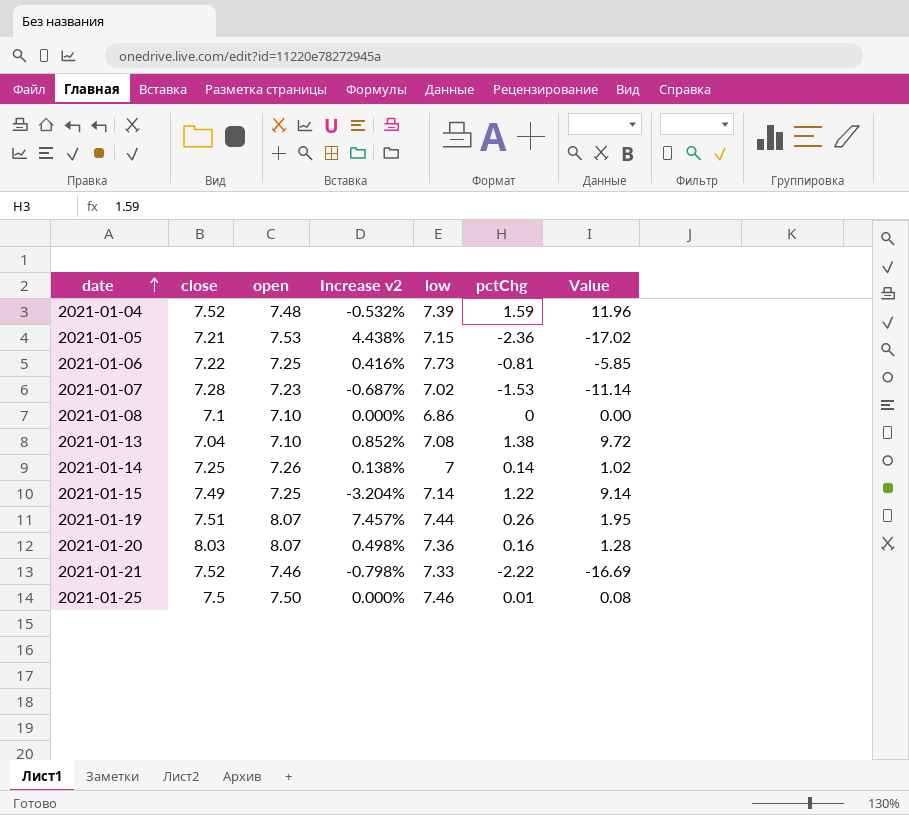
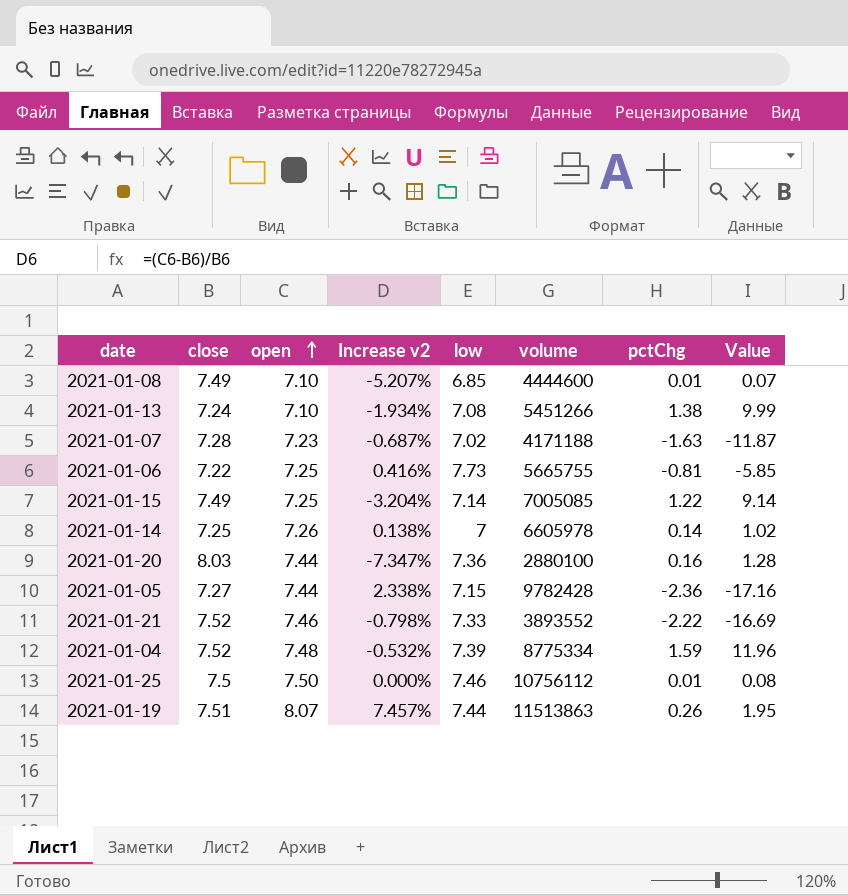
row order: date ascending -> open ascending
column volume | position: none -> 6
2021-01-08 | close: 7.1 -> 7.49
2021-01-08 | Increase v2: 0.000% -> -5.207%
2021-01-08 | low: 6.86 -> 6.85
2021-01-08 | pctChg: 0 -> 0.01
2021-01-08 | Value: 0.00 -> 0.07
2021-01-13 | close: 7.04 -> 7.24
2021-01-13 | Increase v2: 0.852% -> -1.934%
2021-01-13 | Value: 9.72 -> 9.99
2021-01-07 | pctChg: -1.53 -> -1.63
2021-01-07 | Value: -11.14 -> -11.87
2021-01-20 | open: 8.07 -> 7.44
2021-01-20 | Increase v2: 0.498% -> -7.347%
2021-01-05 | close: 7.21 -> 7.27
2021-01-05 | open: 7.53 -> 7.44
2021-01-05 | Increase v2: 4.438% -> 2.338%
2021-01-05 | Value: -17.02 -> -17.16

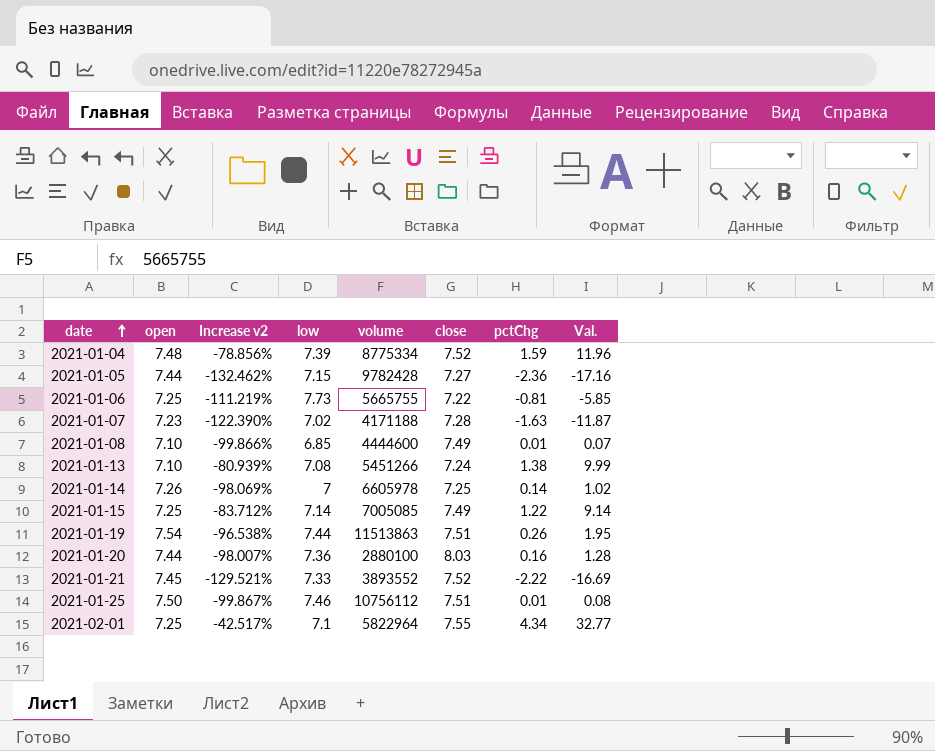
row order: open ascending -> date ascending
column Increase v2 | formula: ([open] - [close]) / [close] -> ([pctChg] - [close]) / [close]
column close | position: 2 -> 6
column name: Value -> Val.
2021-01-19 | open: 8.07 -> 7.54
2021-01-21 | open: 7.46 -> 7.45
2021-01-25 | close: 7.5 -> 7.51
row 2021-02-01: none -> 7.25 | -42.517% | 7.1 | 5822964 | 7.55 | 4.34 | 32.77

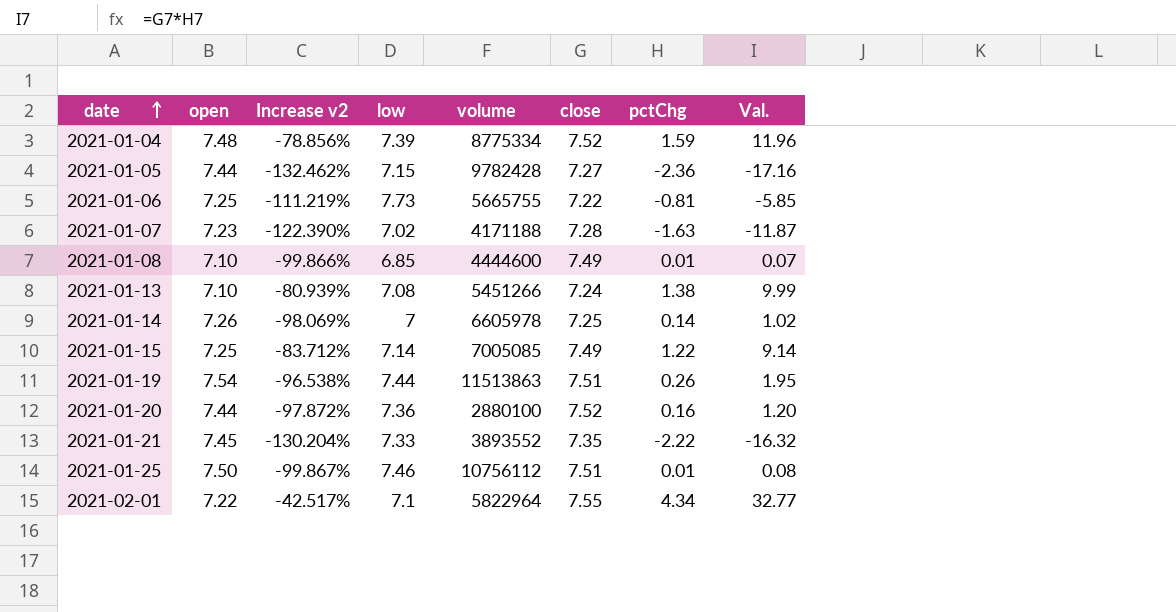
2021-01-20 | Increase v2: -98.007% -> -97.872%
2021-01-20 | close: 8.03 -> 7.52
2021-01-20 | Val.: 1.28 -> 1.20
2021-01-21 | Increase v2: -129.521% -> -130.204%
2021-01-21 | close: 7.52 -> 7.35
2021-01-21 | Val.: -16.69 -> -16.32
2021-02-01 | open: 7.25 -> 7.22

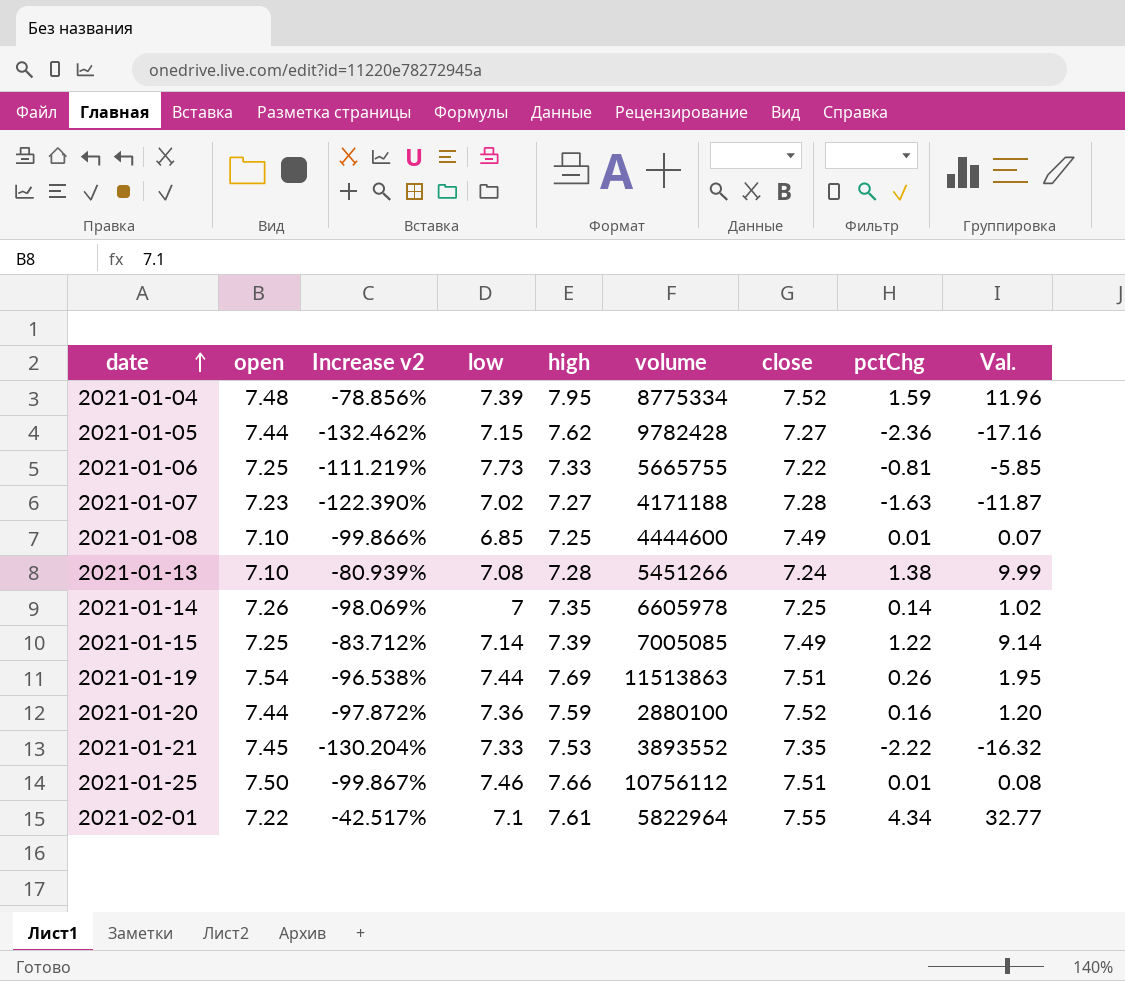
column high | position: none -> 5

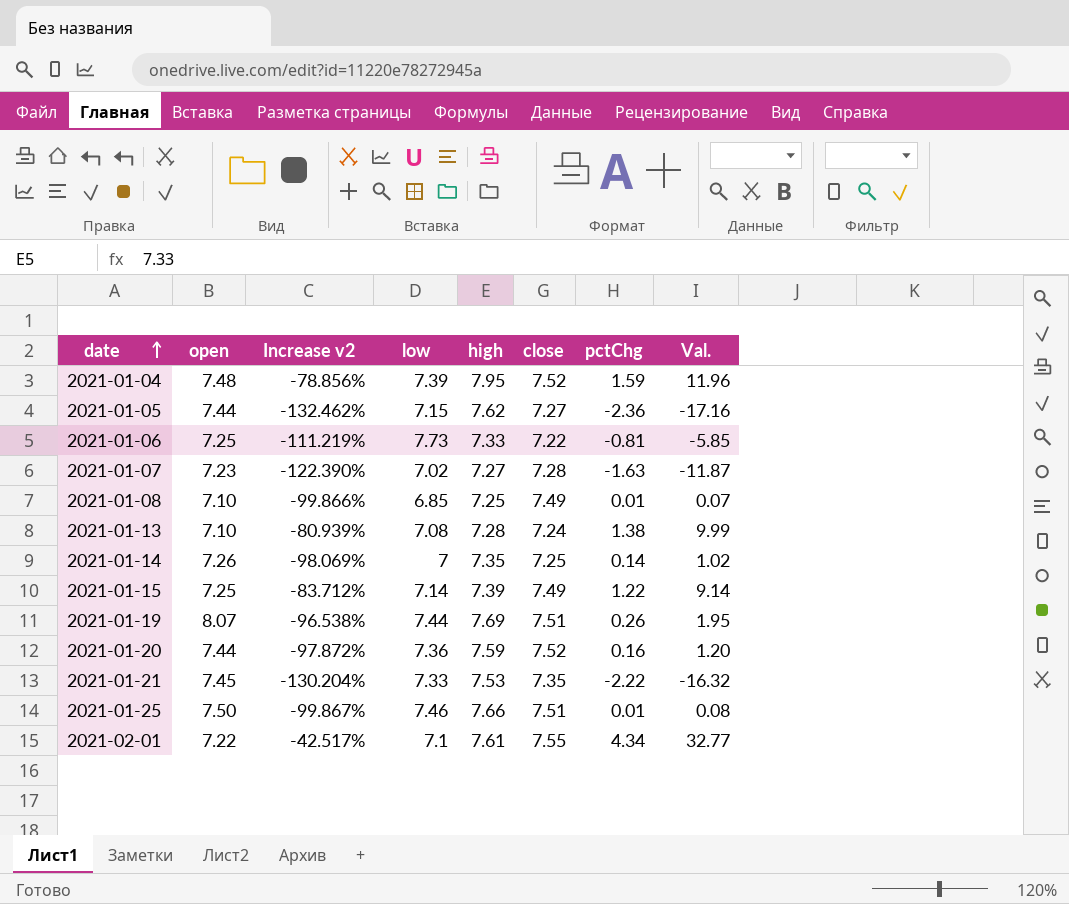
column volume | position: 6 -> none
2021-01-19 | open: 7.54 -> 8.07

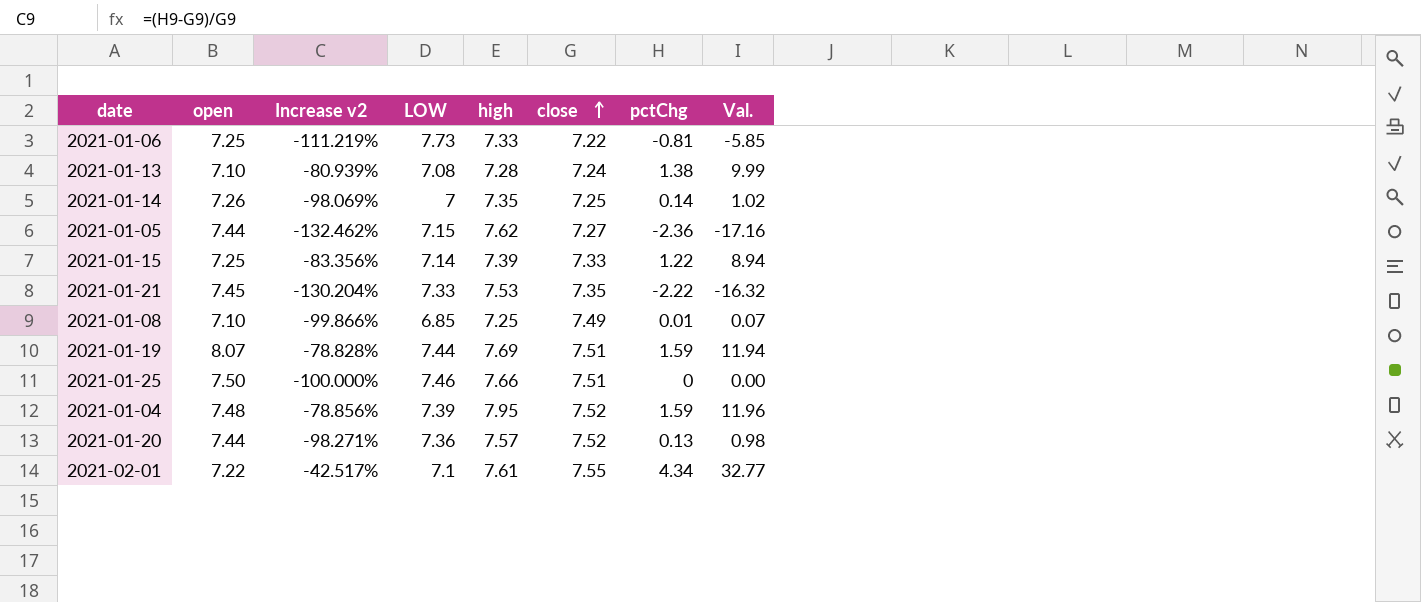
row order: date ascending -> close ascending
column name: low -> LOW
row 2021-01-07: 7.23 | -122.390% | 7.02 | 7.27 | 7.28 | -1.63 | -11.87 -> none
2021-01-15 | Increase v2: -83.712% -> -83.356%
2021-01-15 | close: 7.49 -> 7.33
2021-01-15 | Val.: 9.14 -> 8.94
2021-01-19 | Increase v2: -96.538% -> -78.828%
2021-01-19 | pctChg: 0.26 -> 1.59
2021-01-19 | Val.: 1.95 -> 11.94
2021-01-25 | Increase v2: -99.867% -> -100.000%
2021-01-25 | pctChg: 0.01 -> 0
2021-01-25 | Val.: 0.08 -> 0.00
2021-01-20 | Increase v2: -97.872% -> -98.271%
2021-01-20 | high: 7.59 -> 7.57
2021-01-20 | pctChg: 0.16 -> 0.13
2021-01-20 | Val.: 1.20 -> 0.98

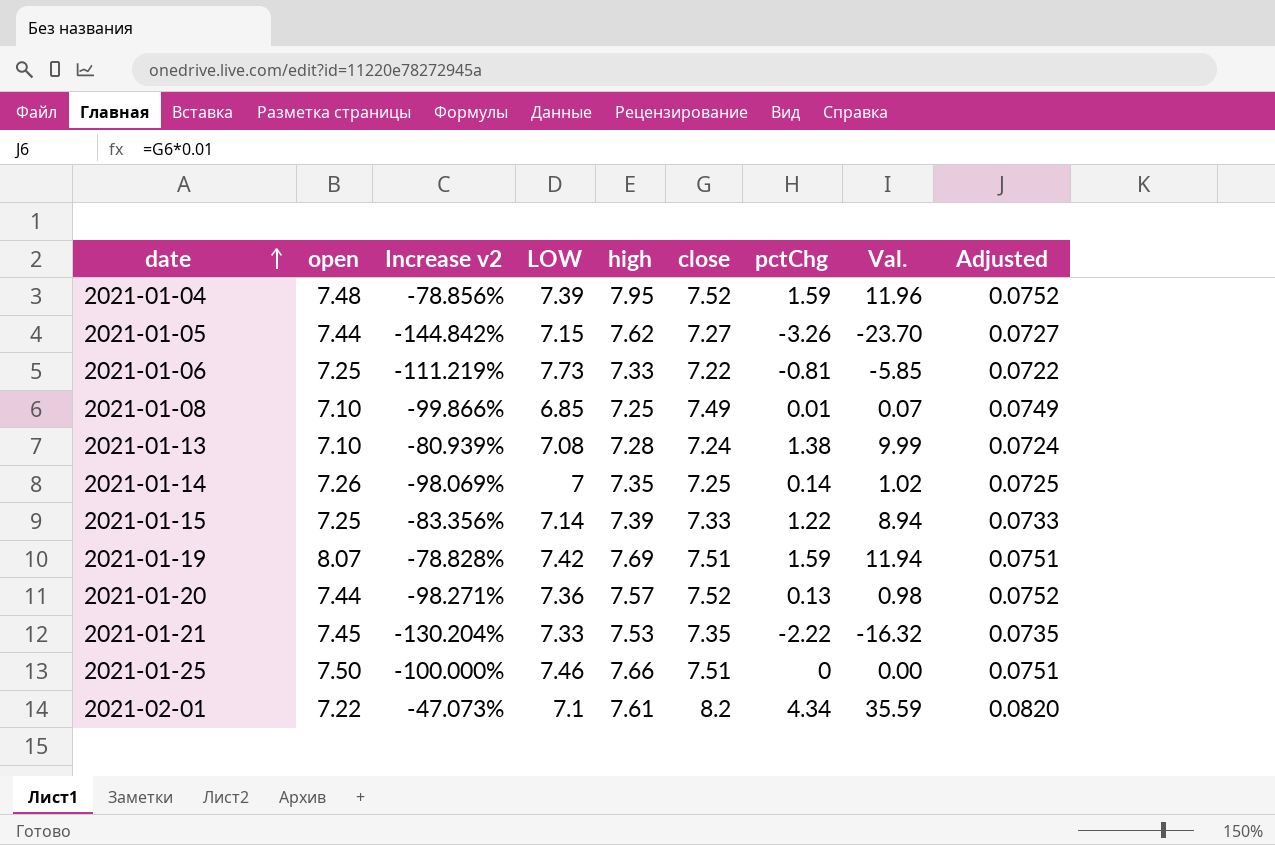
row order: close ascending -> date ascending
column Adjusted | formula: none -> [close] * 0.01
2021-01-05 | Increase v2: -132.462% -> -144.842%
2021-01-05 | pctChg: -2.36 -> -3.26
2021-01-05 | Val.: -17.16 -> -23.70
2021-01-19 | LOW: 7.44 -> 7.42
2021-02-01 | Increase v2: -42.517% -> -47.073%
2021-02-01 | close: 7.55 -> 8.2
2021-02-01 | Val.: 32.77 -> 35.59

